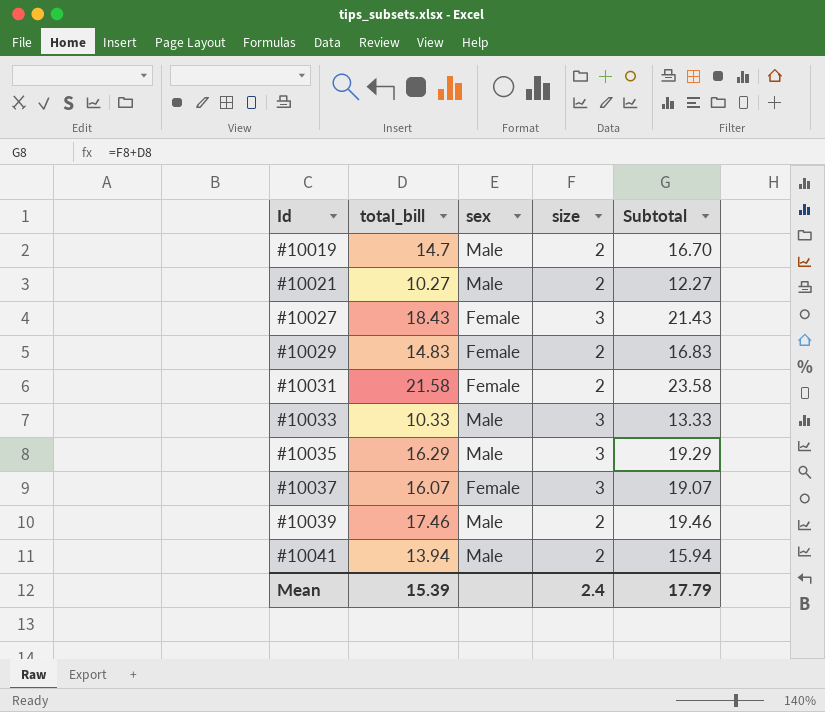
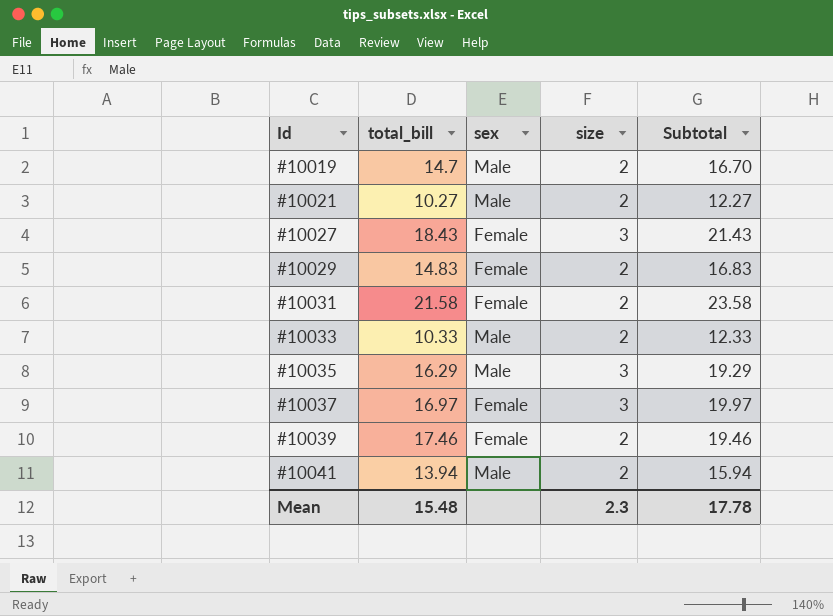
#10033 | size: 3 -> 2
#10033 | Subtotal: 13.33 -> 12.33
#10037 | total_bill: 16.07 -> 16.97
#10037 | Subtotal: 19.07 -> 19.97
#10039 | sex: Male -> Female
Mean | total_bill: 15.39 -> 15.48
Mean | size: 2.4 -> 2.3
Mean | Subtotal: 17.79 -> 17.78

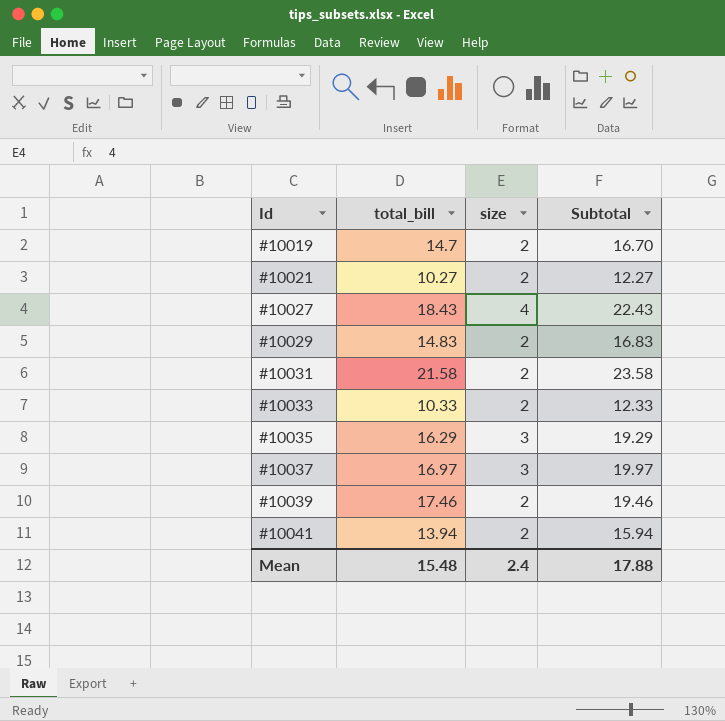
column sex | position: 3 -> none
#10027 | size: 3 -> 4
#10027 | Subtotal: 21.43 -> 22.43
Mean | size: 2.3 -> 2.4
Mean | Subtotal: 17.78 -> 17.88

